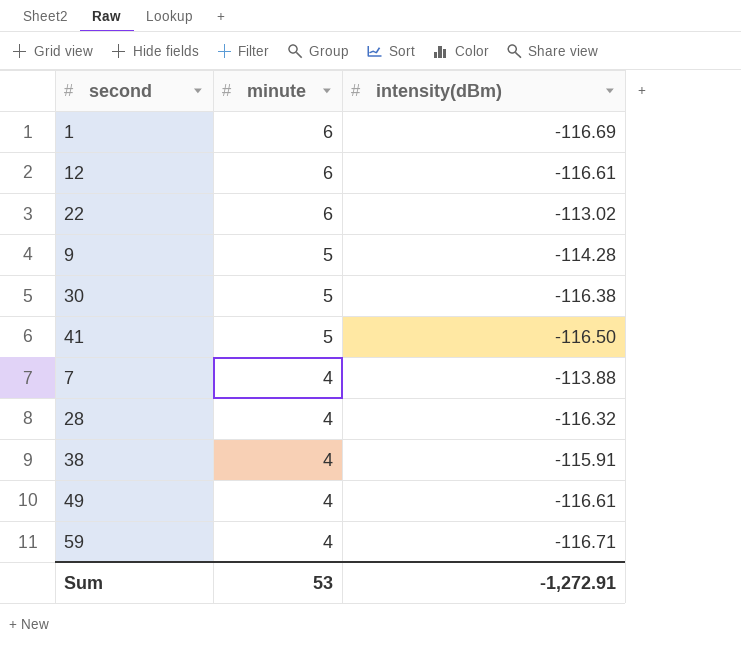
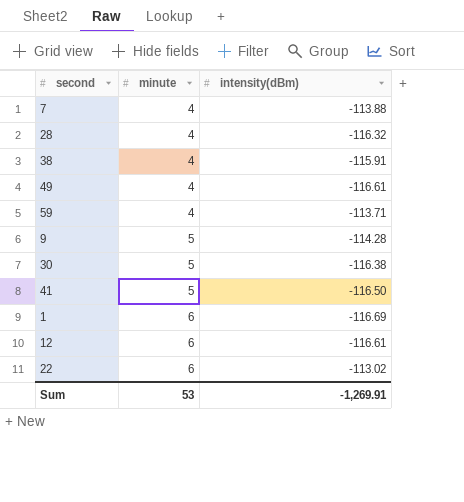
row order: minute descending -> minute ascending
59 | intensity(dBm): -116.71 -> -113.71
Sum | intensity(dBm): -1,272.91 -> -1,269.91

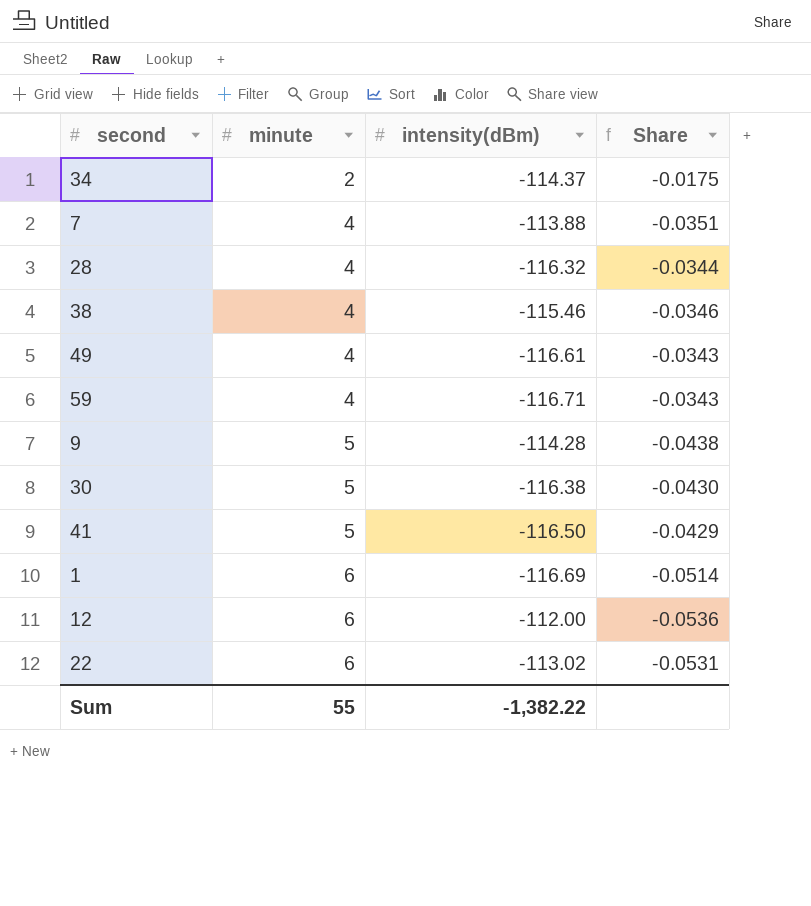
column Share | formula: none -> [minute] / [intensity(dBm)]
row 34: none -> 2 | -114.37 | -0.0175
38 | intensity(dBm): -115.91 -> -115.46
59 | intensity(dBm): -113.71 -> -116.71
12 | intensity(dBm): -116.61 -> -112.00
Sum | minute: 53 -> 55
Sum | intensity(dBm): -1,269.91 -> -1,382.22

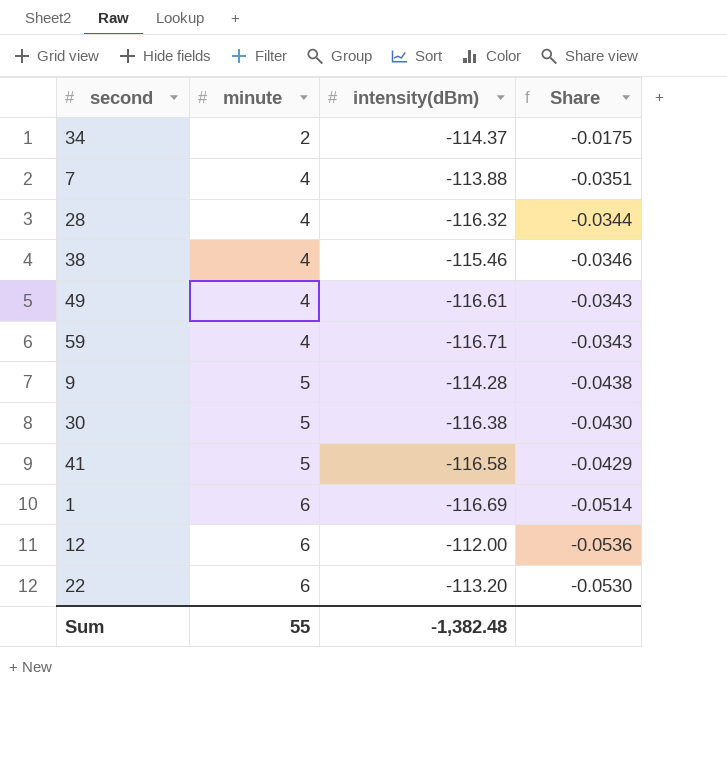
41 | intensity(dBm): -116.50 -> -116.58
22 | intensity(dBm): -113.02 -> -113.20
22 | Share: -0.0531 -> -0.0530
Sum | intensity(dBm): -1,382.22 -> -1,382.48

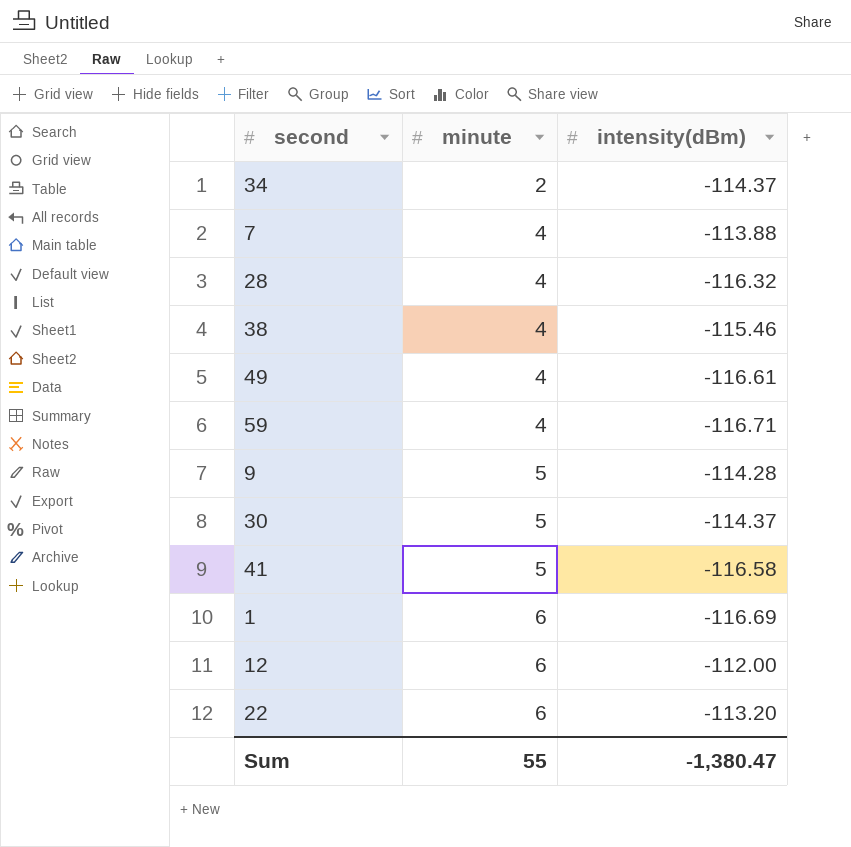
column Share | formula: [minute] / [intensity(dBm)] -> none
30 | intensity(dBm): -116.38 -> -114.37
Sum | intensity(dBm): -1,382.48 -> -1,380.47

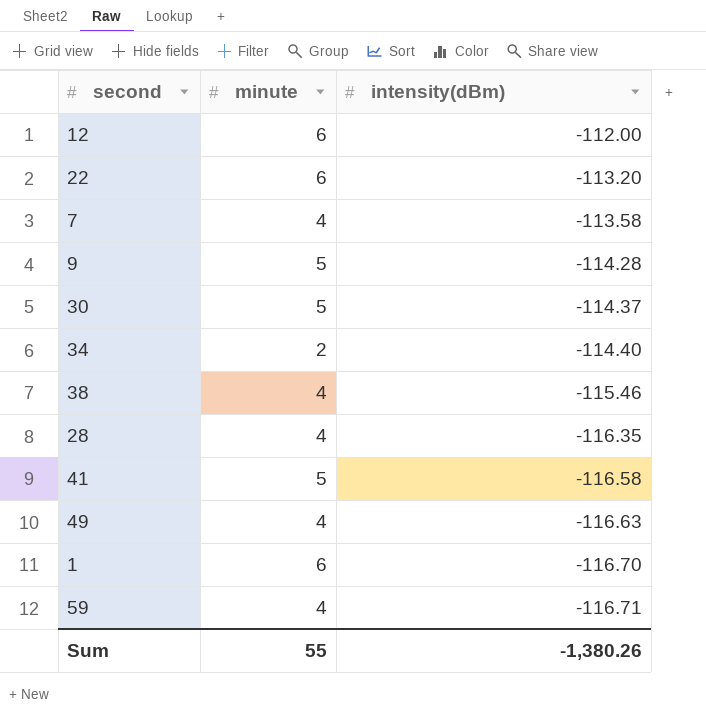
row order: minute ascending -> intensity(dBm) descending
7 | intensity(dBm): -113.88 -> -113.58
34 | intensity(dBm): -114.37 -> -114.40
28 | intensity(dBm): -116.32 -> -116.35
49 | intensity(dBm): -116.61 -> -116.63
1 | intensity(dBm): -116.69 -> -116.70
Sum | intensity(dBm): -1,380.47 -> -1,380.26

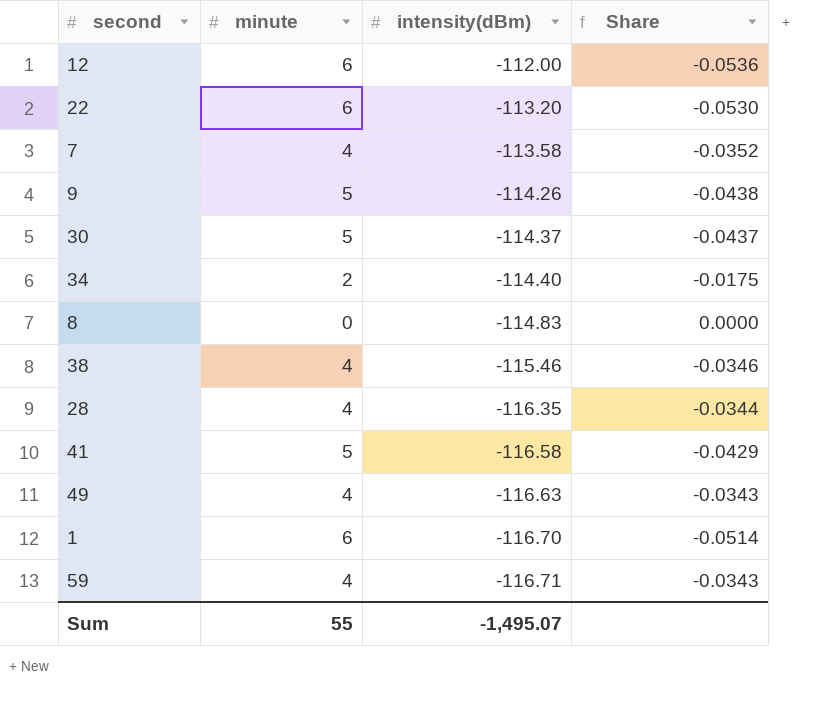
column Share | formula: none -> [minute] / [intensity(dBm)]
9 | intensity(dBm): -114.28 -> -114.26
row 8: none -> 0 | -114.83 | 0.0000
Sum | intensity(dBm): -1,380.26 -> -1,495.07

